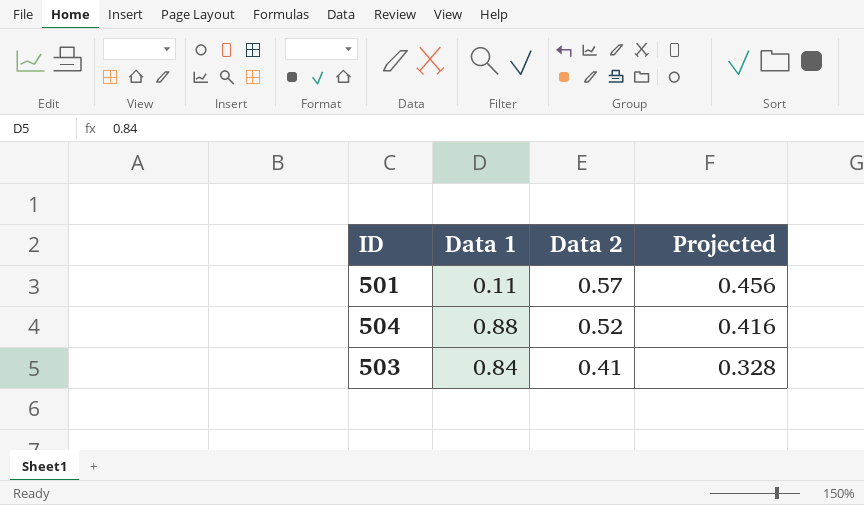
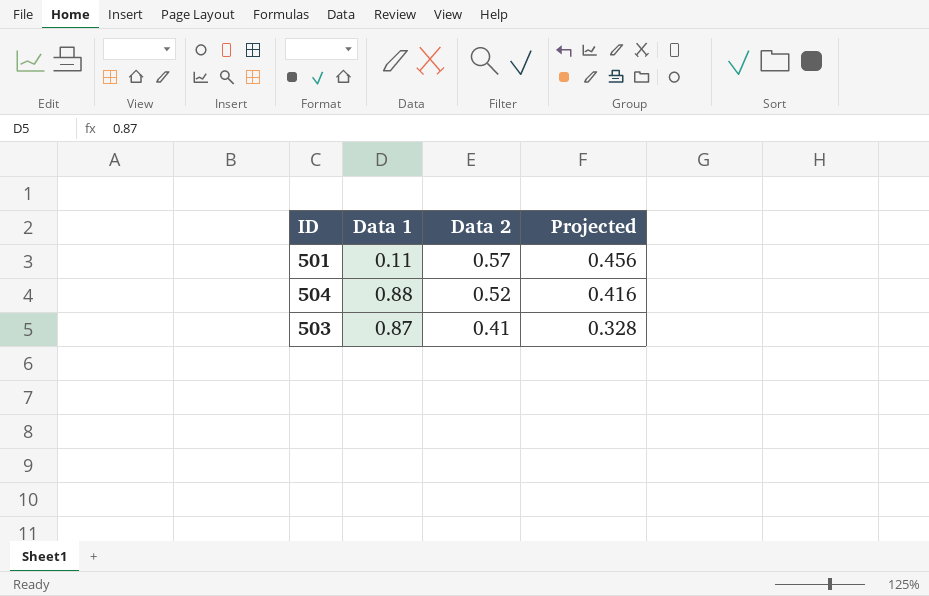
503 | Data 1: 0.84 -> 0.87

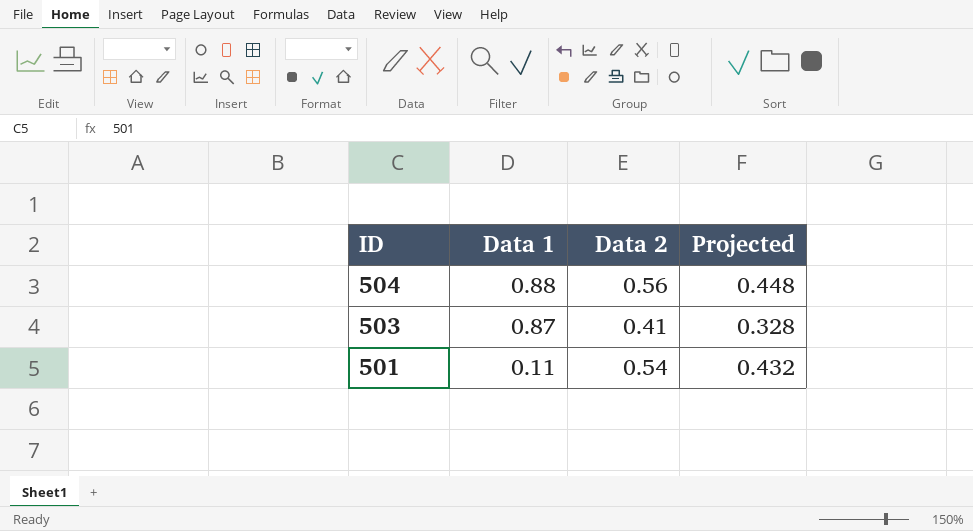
row order: Data 2 descending -> ID descending
504 | Data 2: 0.52 -> 0.56
504 | Projected: 0.416 -> 0.448
501 | Data 2: 0.57 -> 0.54
501 | Projected: 0.456 -> 0.432

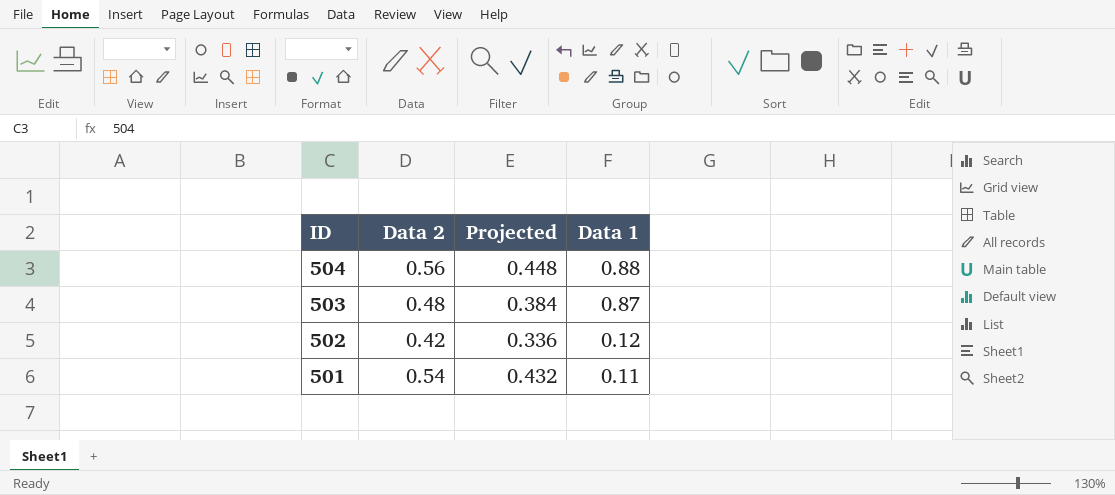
column Data 1 | position: 2 -> 4
503 | Data 2: 0.41 -> 0.48
503 | Projected: 0.328 -> 0.384
row 502: none -> 0.42 | 0.336 | 0.12

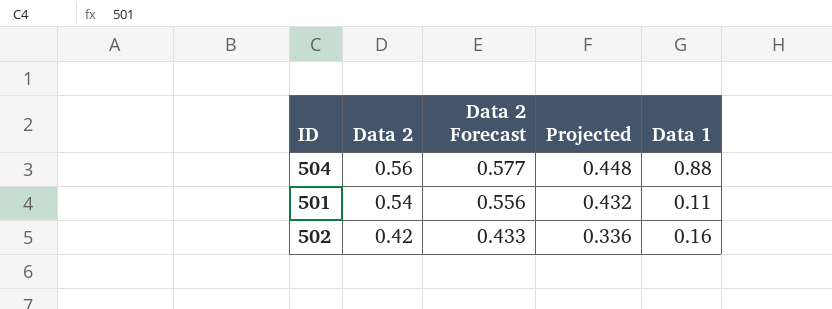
row order: ID descending -> Data 2 descending
column Data 2 Forecast | formula: none -> [Data 2] * 1.03
row 503: 0.48 | 0.384 | 0.87 -> none
502 | Data 1: 0.12 -> 0.16

